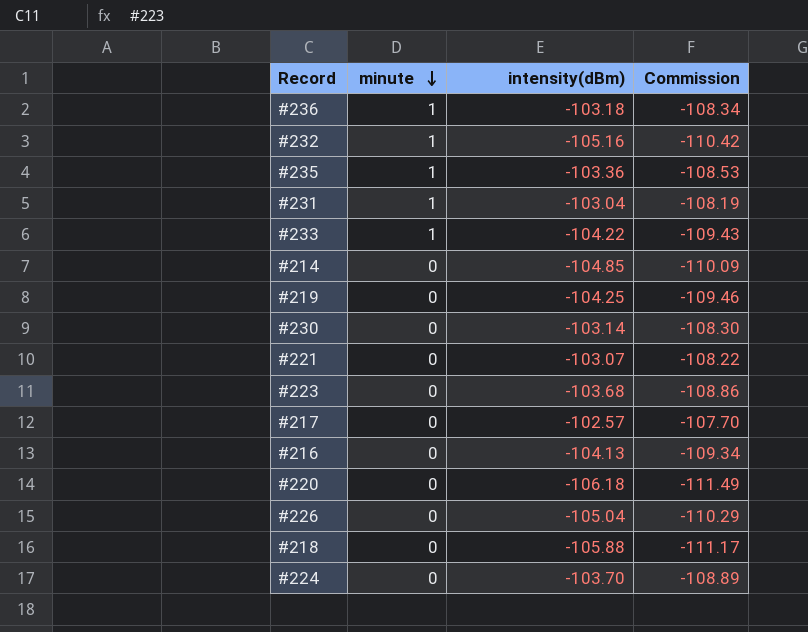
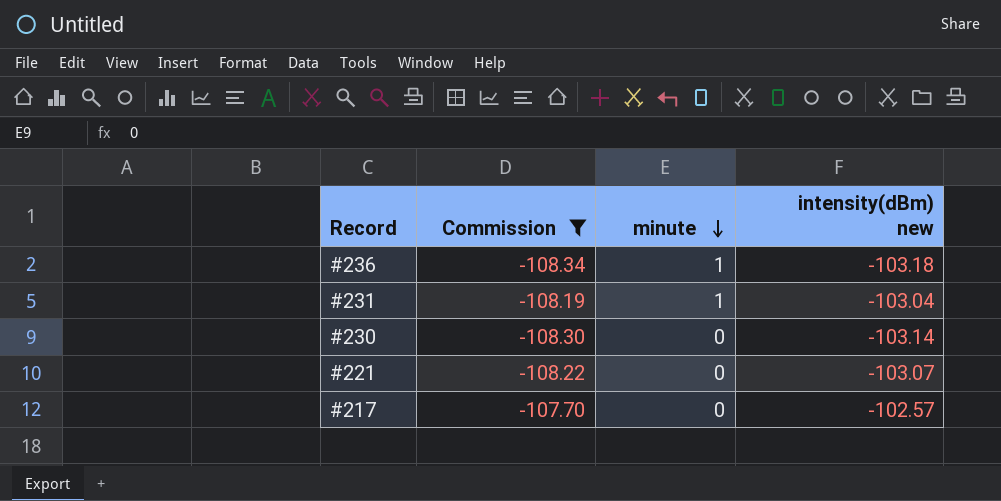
filter: none -> Commission >= -108.34
column Commission | position: 4 -> 2
column name: intensity(dBm) -> intensity(dBm) new

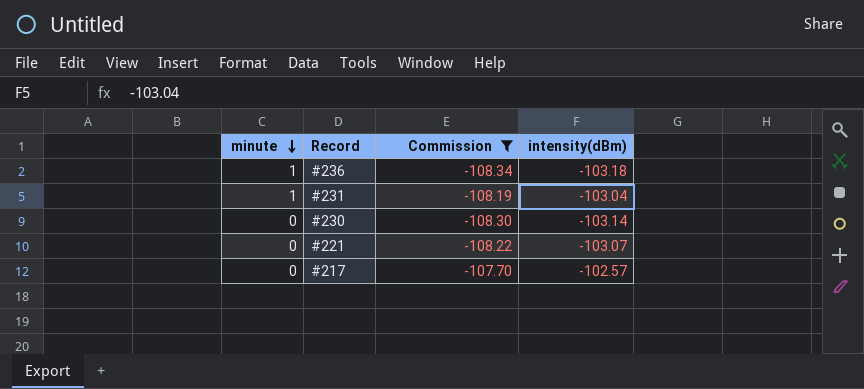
column minute | position: 3 -> 1
column name: intensity(dBm) new -> intensity(dBm)

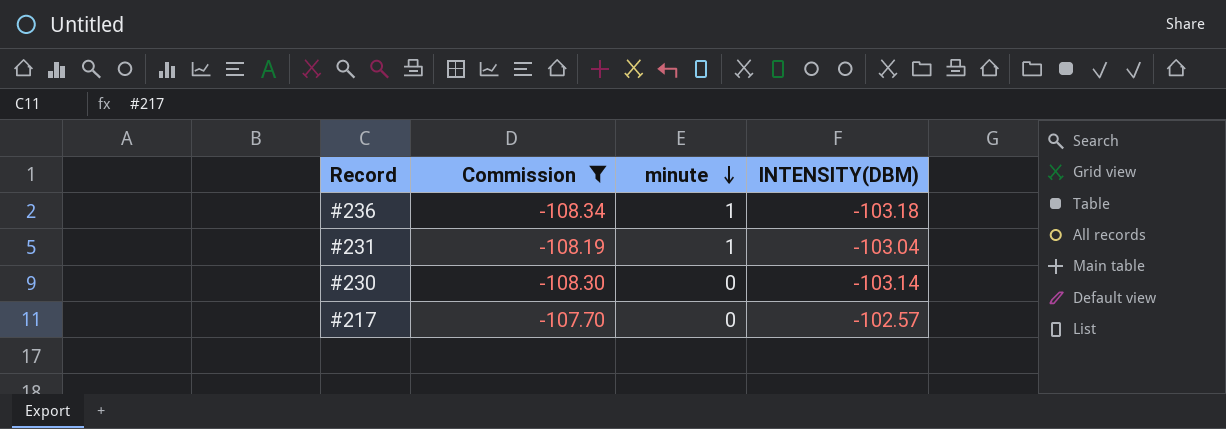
column minute | position: 1 -> 3
column name: intensity(dBm) -> INTENSITY(DBM)
row #221: 0 | -108.22 | -103.07 -> none

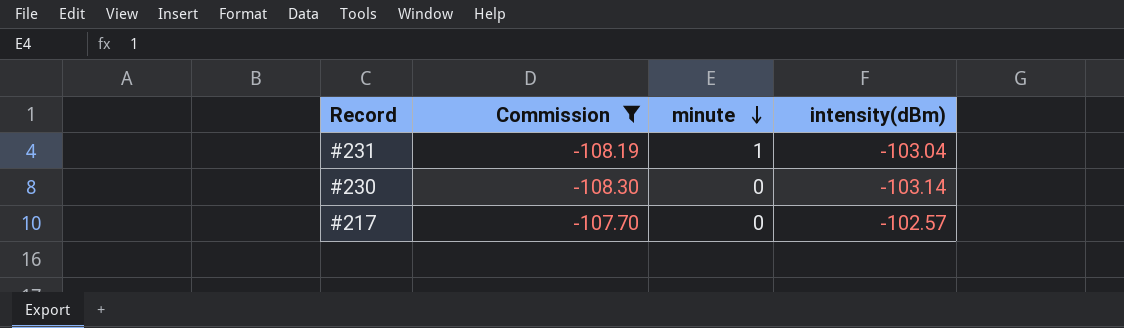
column name: INTENSITY(DBM) -> intensity(dBm)
row #236: -108.34 | 1 | -103.18 -> none

